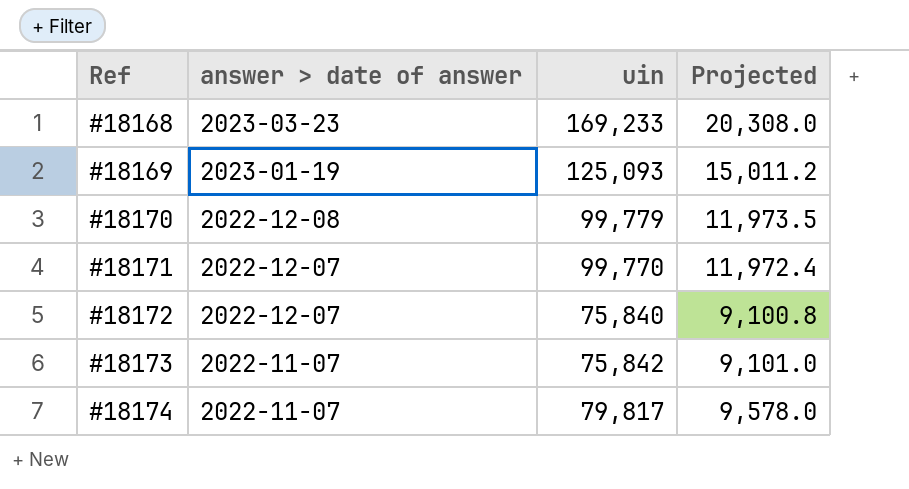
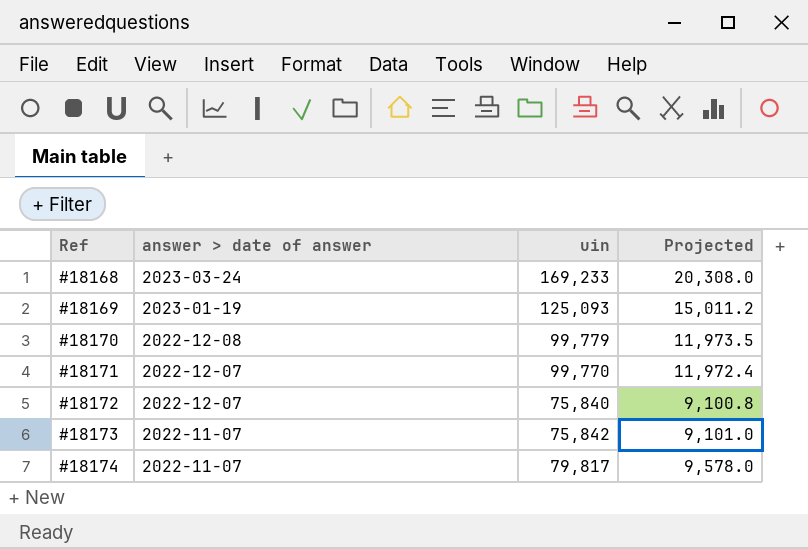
#18168 | answer > date of answer: 2023-03-23 -> 2023-03-24

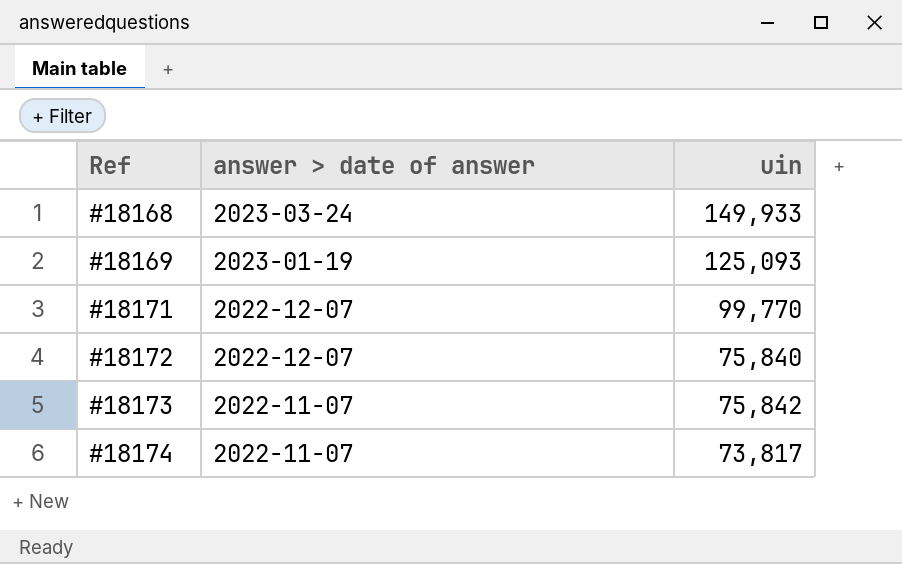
column Projected | formula: [uin] * 0.12 -> none
row #18170: 2022-12-08 | 99,779 | 11,973.5 -> none
#18168 | uin: 169,233 -> 149,933
#18174 | uin: 79,817 -> 73,817

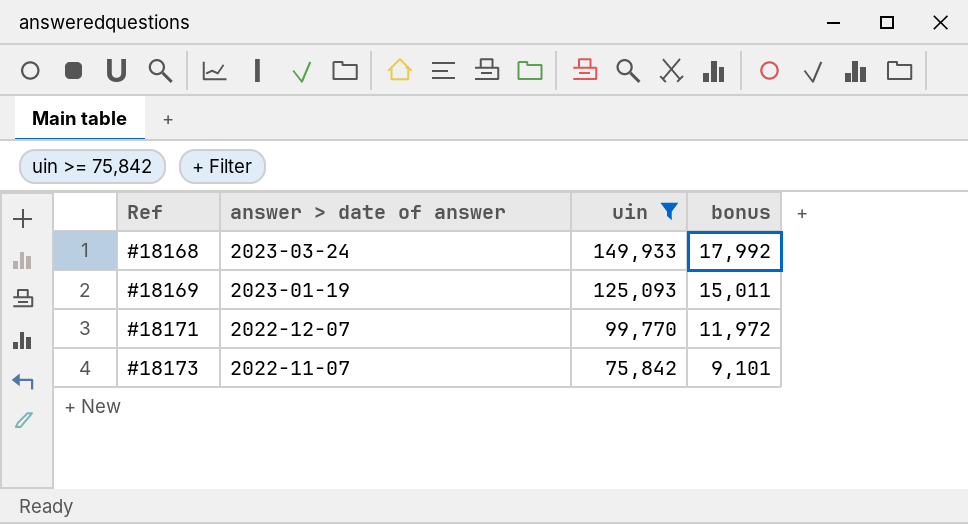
filter: none -> uin >= 75,842
column bonus | formula: none -> [uin] * 0.12

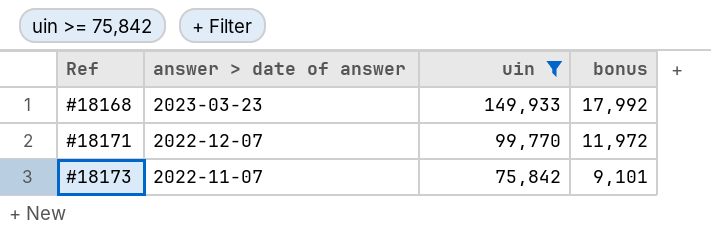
row #18169: 2023-01-19 | 125,093 | 15,011 -> none
#18168 | answer > date of answer: 2023-03-24 -> 2023-03-23

